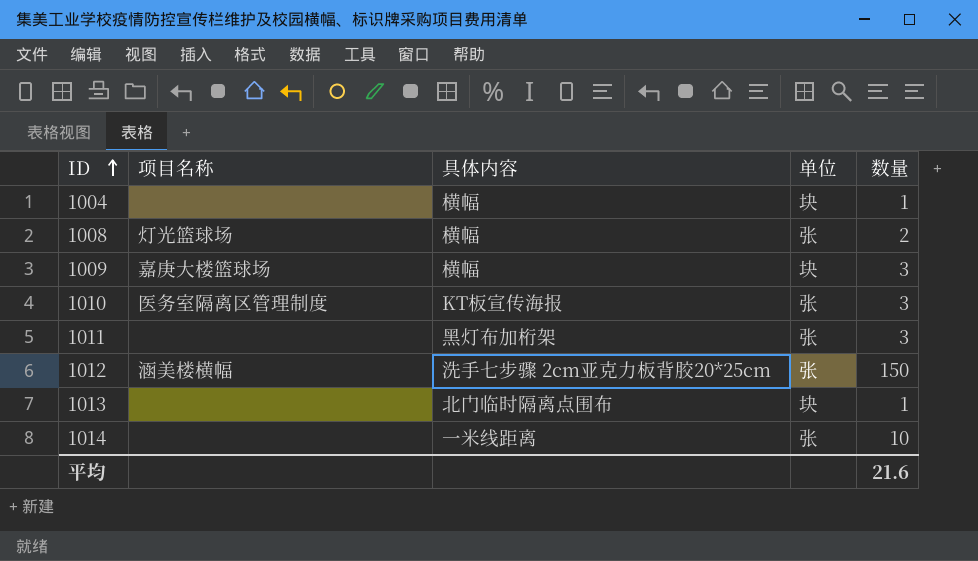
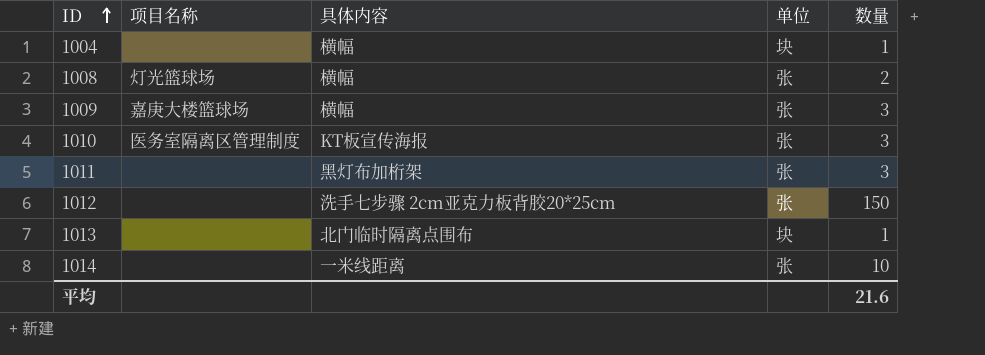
1009 | 单位: 块 -> 张
1012 | 项目名称: 涵美楼横幅 -> none

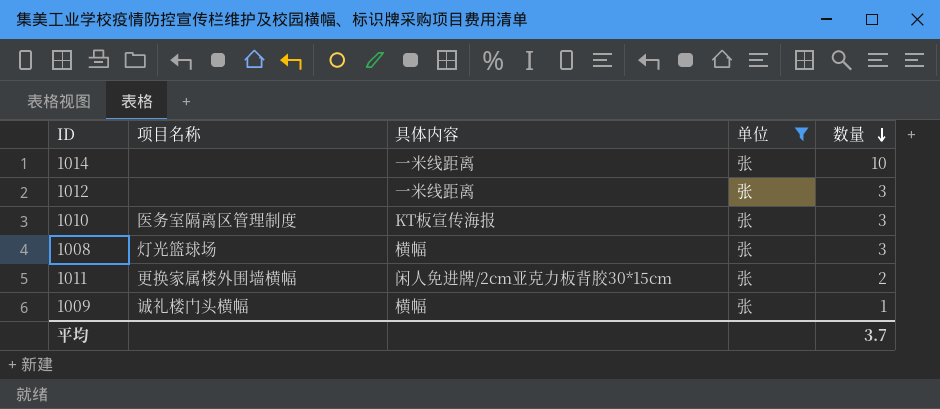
filter: none -> 单位 = 张
row order: ID ascending -> 数量 descending
1012 | 具体内容: 洗手七步骤 2cm亚克力板背胶20*25cm -> 一米线距离
1012 | 数量: 150 -> 3
1008 | 数量: 2 -> 3
1011 | 项目名称: none -> 更换家属楼外围墙横幅
1011 | 具体内容: 黑灯布加桁架 -> 闲人免进牌/2cm亚克力板背胶30*15cm
1011 | 数量: 3 -> 2
1009 | 项目名称: 嘉庚大楼篮球场 -> 诚礼楼门头横幅
1009 | 数量: 3 -> 1
平均 | 数量: 21.6 -> 3.7

